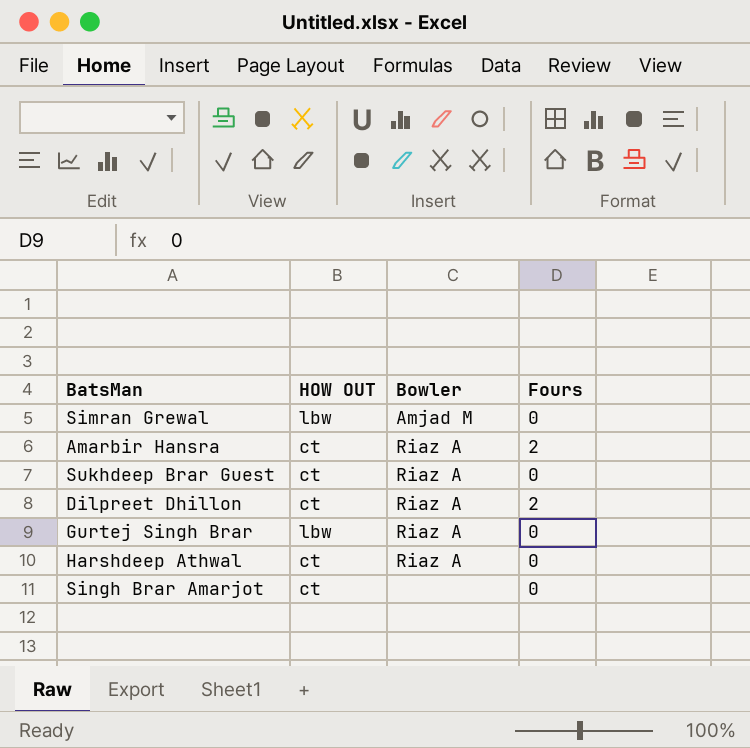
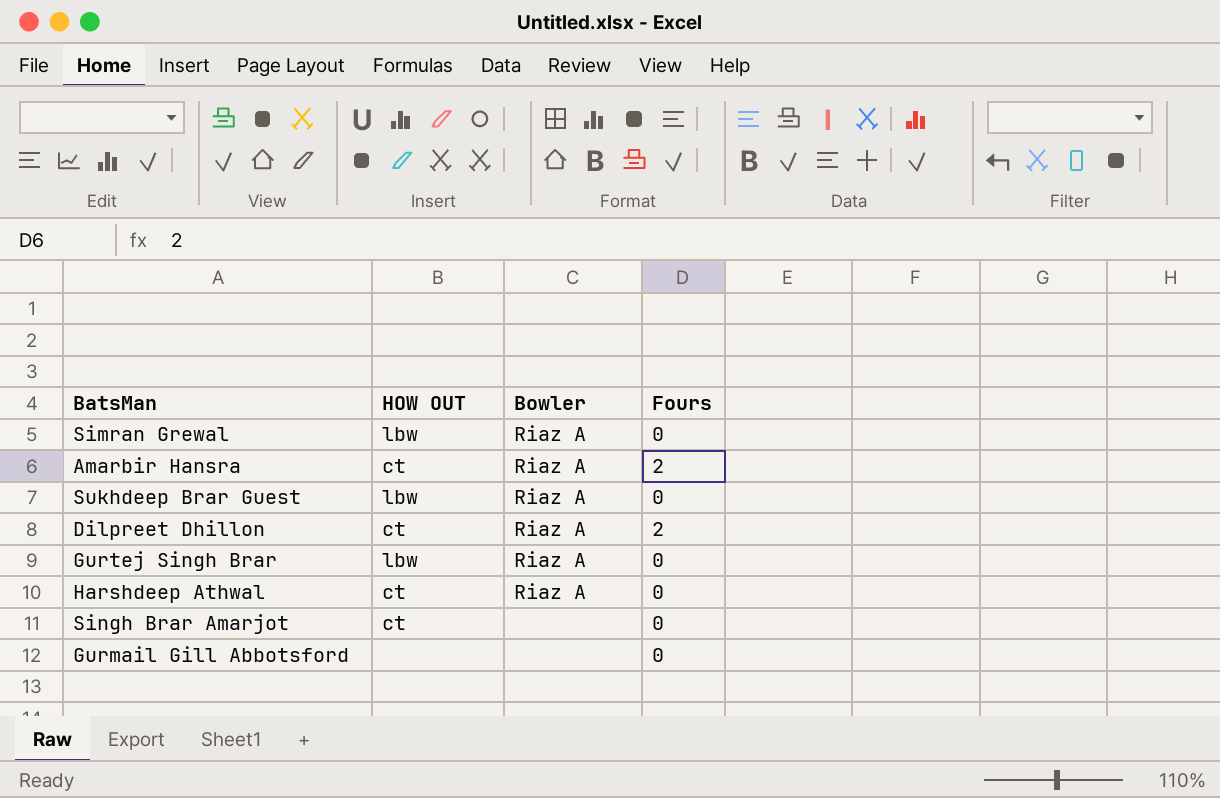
Simran Grewal | Bowler: Amjad M -> Riaz A
Sukhdeep Brar Guest | HOW OUT: ct -> lbw
row Gurmail Gill Abbotsford: none -> none | none | 0

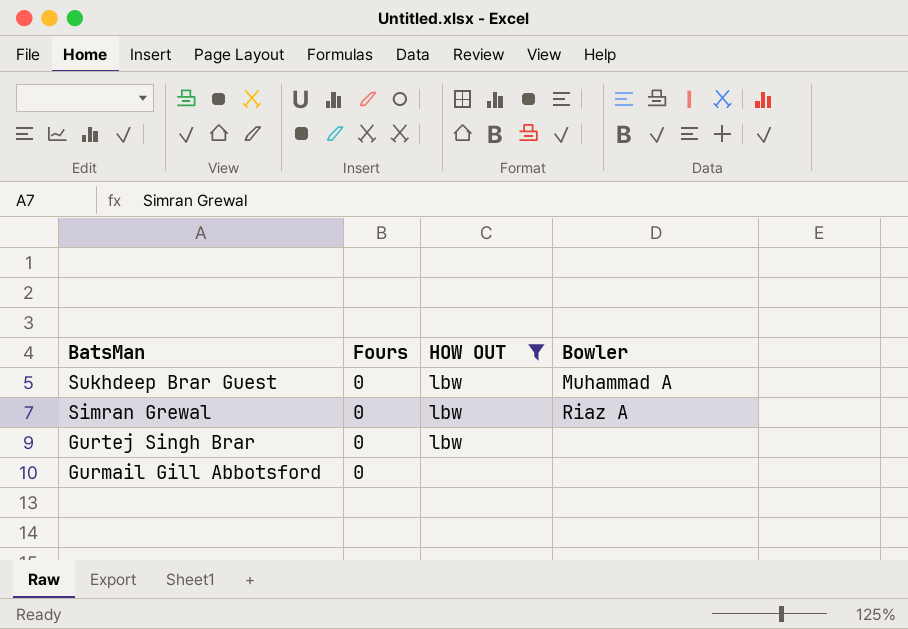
filter: none -> HOW OUT != ct
row order: none -> BatsMan descending
column Fours | position: 4 -> 2
Sukhdeep Brar Guest | Bowler: Riaz A -> Muhammad A
Gurtej Singh Brar | Bowler: Riaz A -> none

